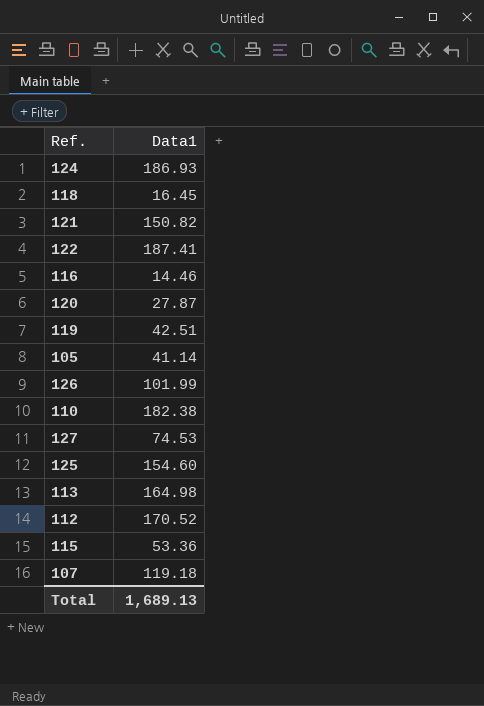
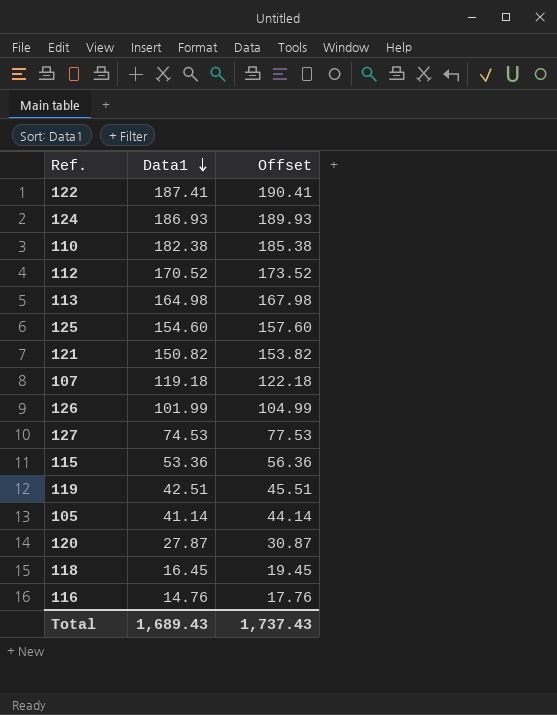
row order: none -> Data1 descending
column Offset | formula: none -> [Data1] + 3
116 | Data1: 14.46 -> 14.76
Total | Data1: 1,689.13 -> 1,689.43

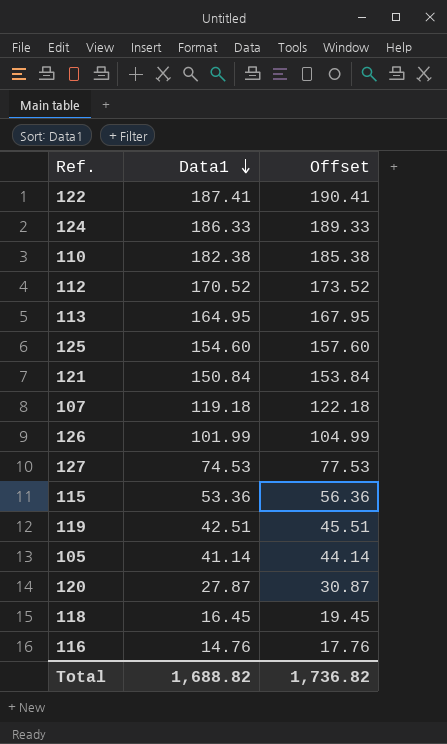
124 | Data1: 186.93 -> 186.33
124 | Offset: 189.93 -> 189.33
113 | Data1: 164.98 -> 164.95
113 | Offset: 167.98 -> 167.95
121 | Data1: 150.82 -> 150.84
121 | Offset: 153.82 -> 153.84
Total | Data1: 1,689.43 -> 1,688.82
Total | Offset: 1,737.43 -> 1,736.82

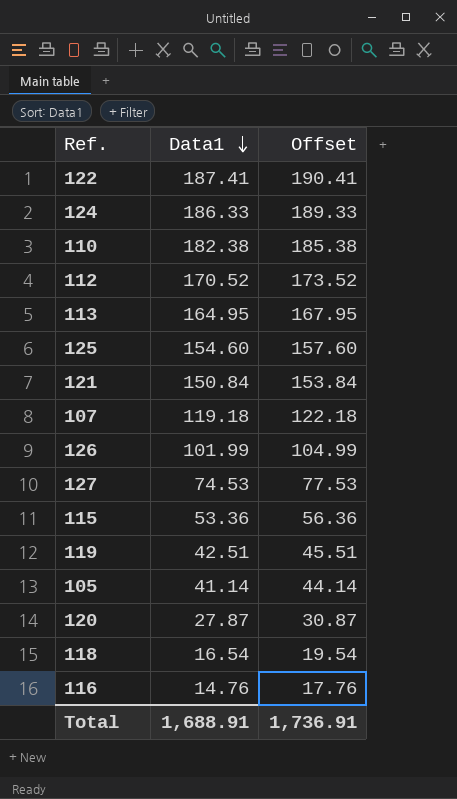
118 | Data1: 16.45 -> 16.54
118 | Offset: 19.45 -> 19.54
Total | Data1: 1,688.82 -> 1,688.91
Total | Offset: 1,736.82 -> 1,736.91

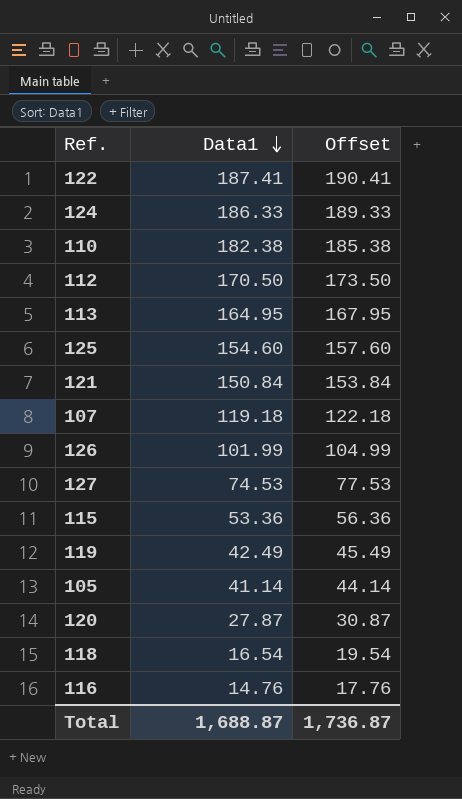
112 | Data1: 170.52 -> 170.50
112 | Offset: 173.52 -> 173.50
119 | Data1: 42.51 -> 42.49
119 | Offset: 45.51 -> 45.49
Total | Data1: 1,688.91 -> 1,688.87
Total | Offset: 1,736.91 -> 1,736.87

